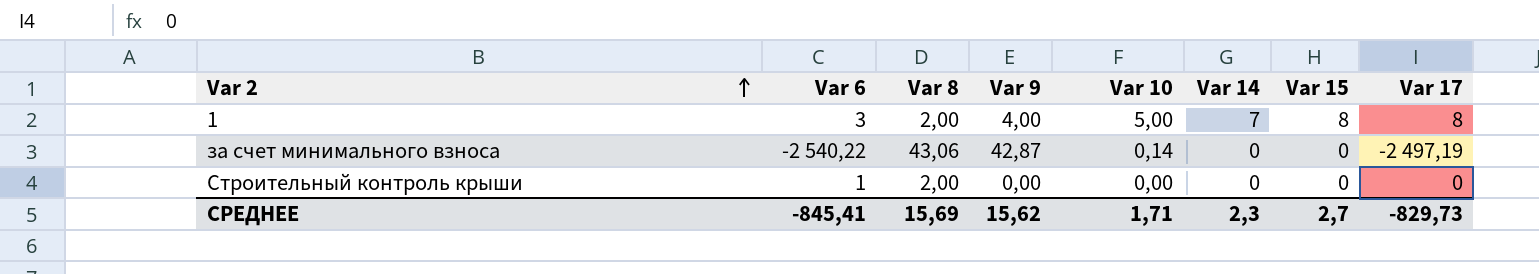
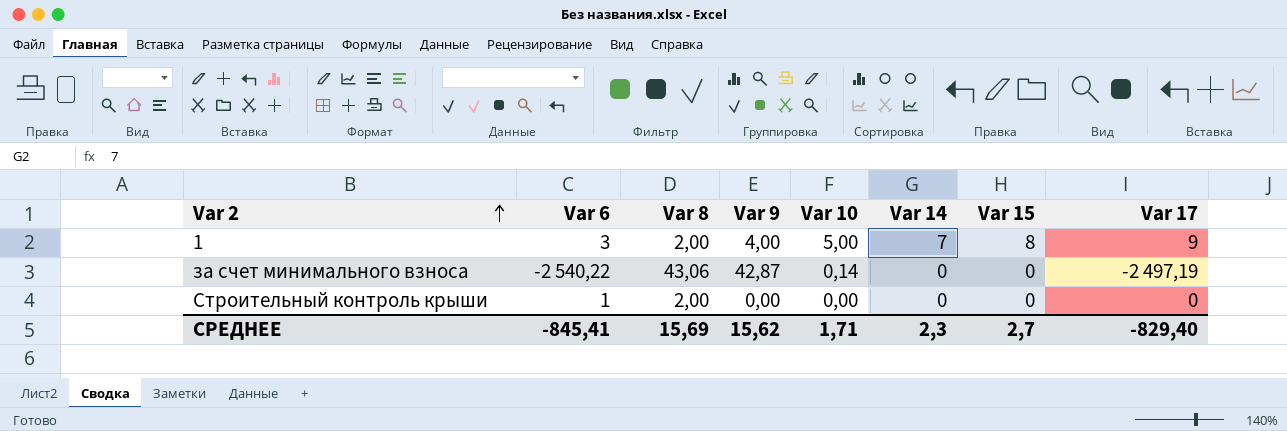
1 | Var 17: 8 -> 9
СРЕДНЕЕ | Var 17: -829,73 -> -829,40

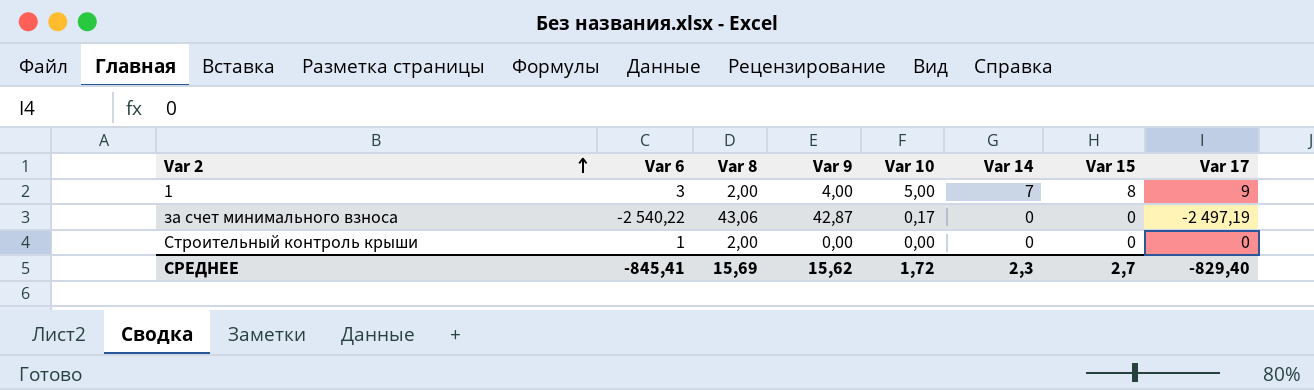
за счет минимального взноса | Var 10: 0,14 -> 0,17
СРЕДНЕЕ | Var 10: 1,71 -> 1,72

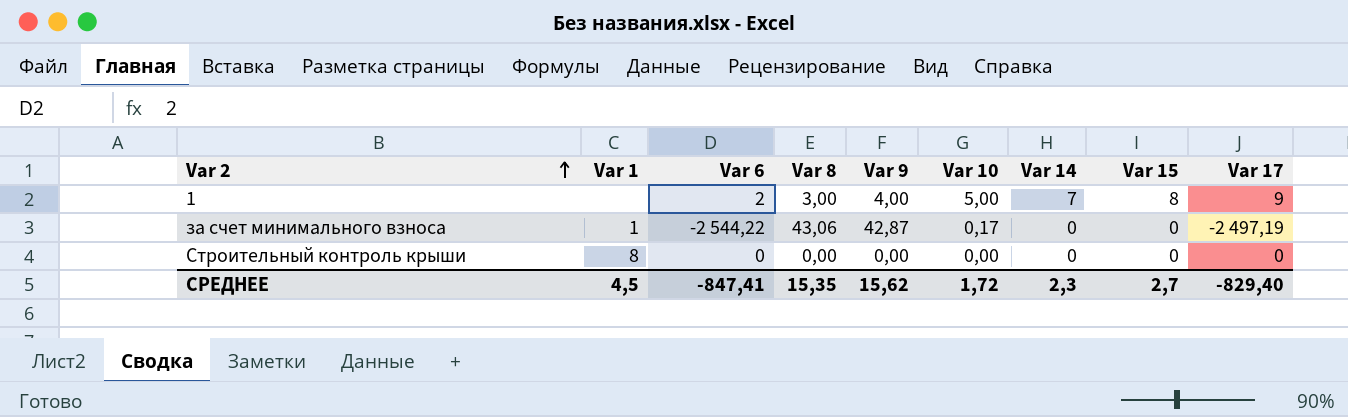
column Var 1 | position: none -> 2
1 | Var 6: 3 -> 2
1 | Var 8: 2,00 -> 3,00
за счет минимального взноса | Var 6: -2 540,22 -> -2 544,22
Строительный контроль крыши | Var 6: 1 -> 0
Строительный контроль крыши | Var 8: 2,00 -> 0,00
СРЕДНЕЕ | Var 6: -845,41 -> -847,41
СРЕДНЕЕ | Var 8: 15,69 -> 15,35

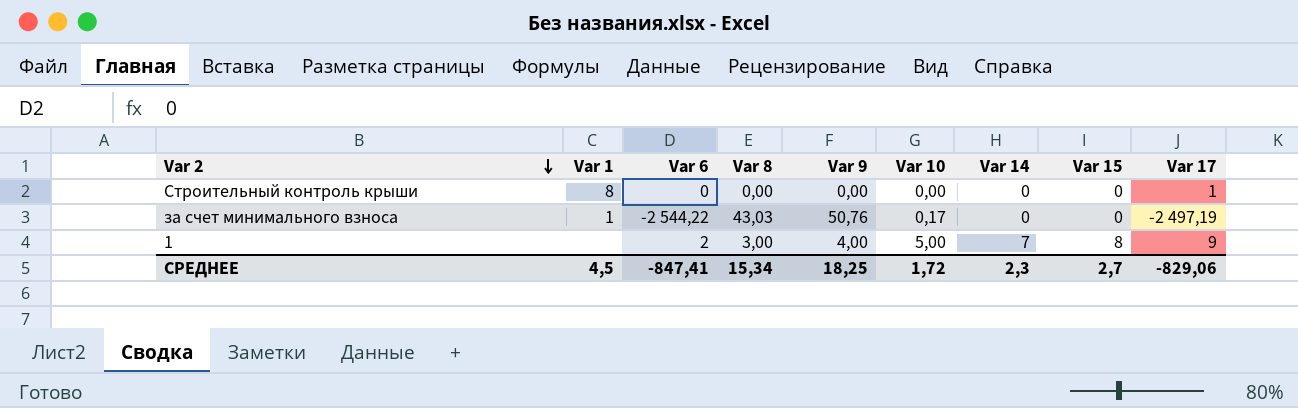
row order: Var 2 ascending -> Var 2 descending
Строительный контроль крыши | Var 17: 0 -> 1
за счет минимального взноса | Var 8: 43,06 -> 43,03
за счет минимального взноса | Var 9: 42,87 -> 50,76
СРЕДНЕЕ | Var 8: 15,35 -> 15,34
СРЕДНЕЕ | Var 9: 15,62 -> 18,25
СРЕДНЕЕ | Var 17: -829,40 -> -829,06

